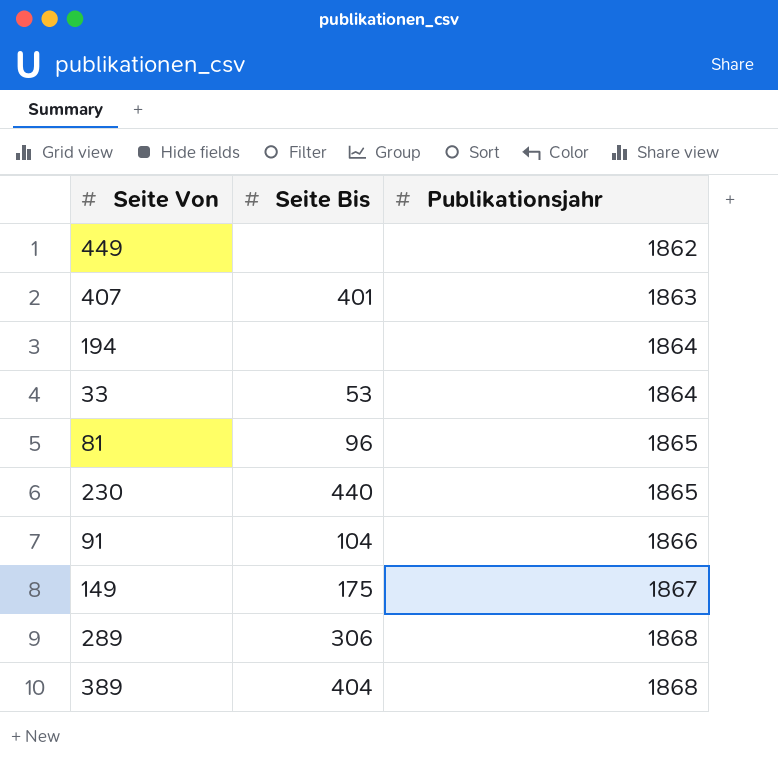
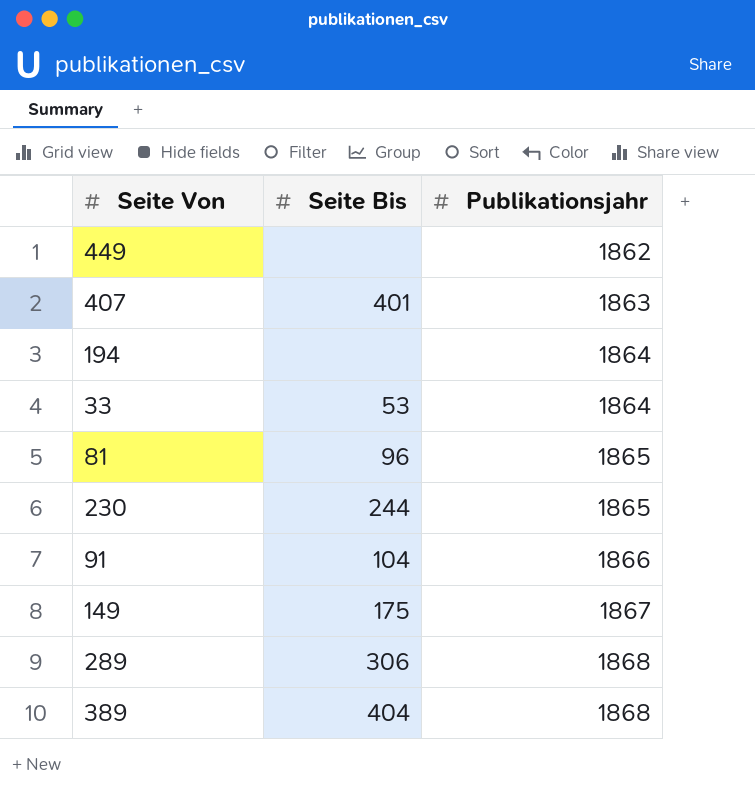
230 | Seite Bis: 440 -> 244

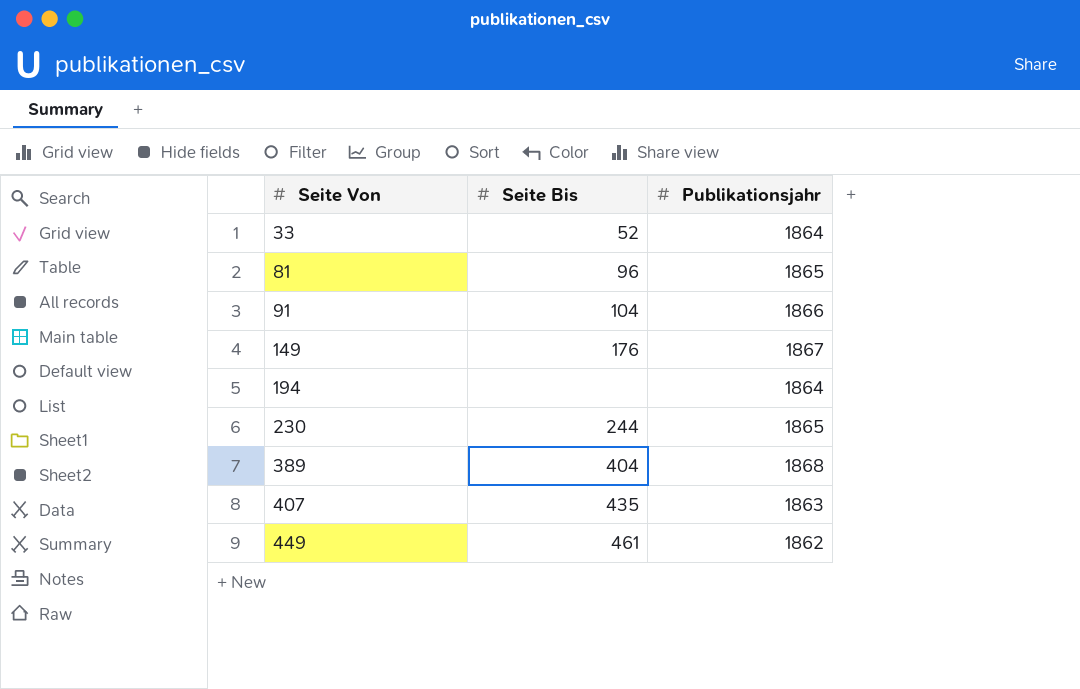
row order: Publikationsjahr ascending -> Seite Von ascending
row 289: 306 | 1868 -> none
33 | Seite Bis: 53 -> 52
149 | Seite Bis: 175 -> 176
407 | Seite Bis: 401 -> 435
449 | Seite Bis: none -> 461

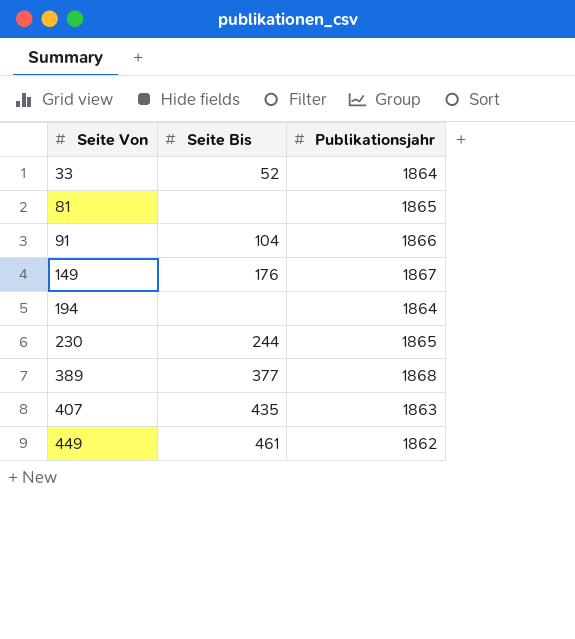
81 | Seite Bis: 96 -> none
389 | Seite Bis: 404 -> 377

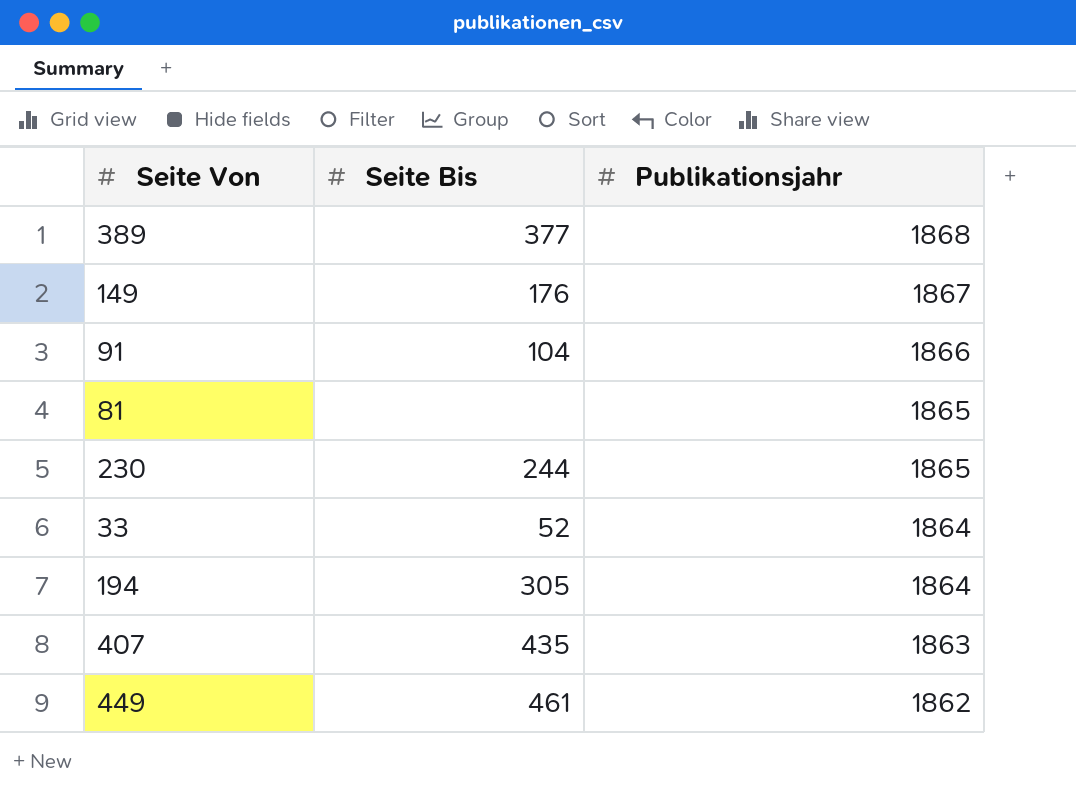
row order: Seite Von ascending -> Publikationsjahr descending
194 | Seite Bis: none -> 305

